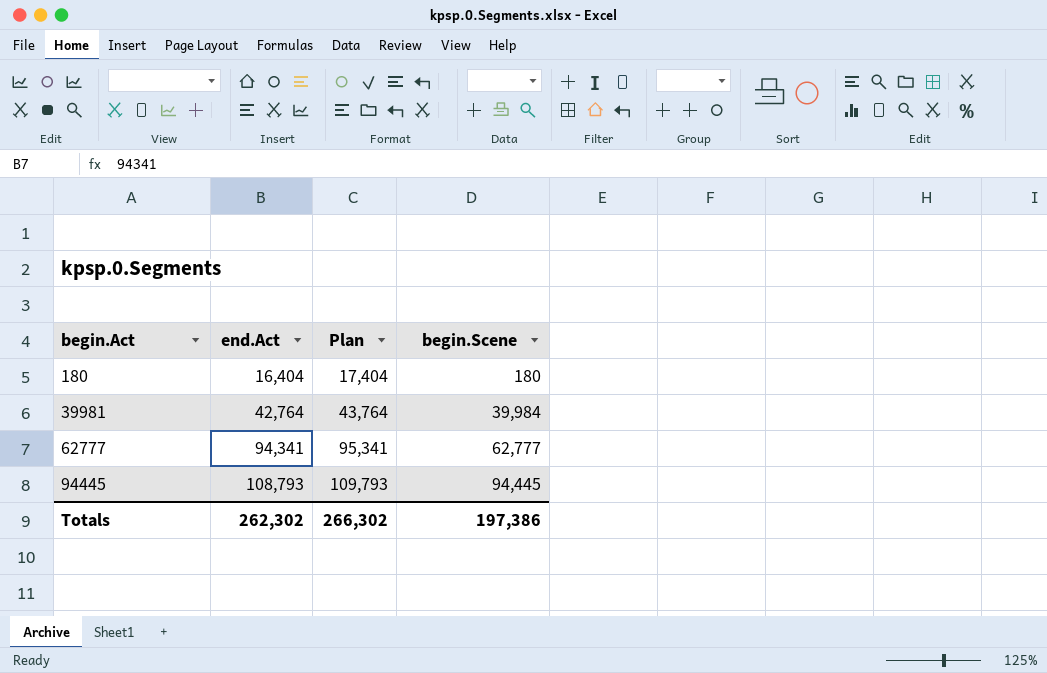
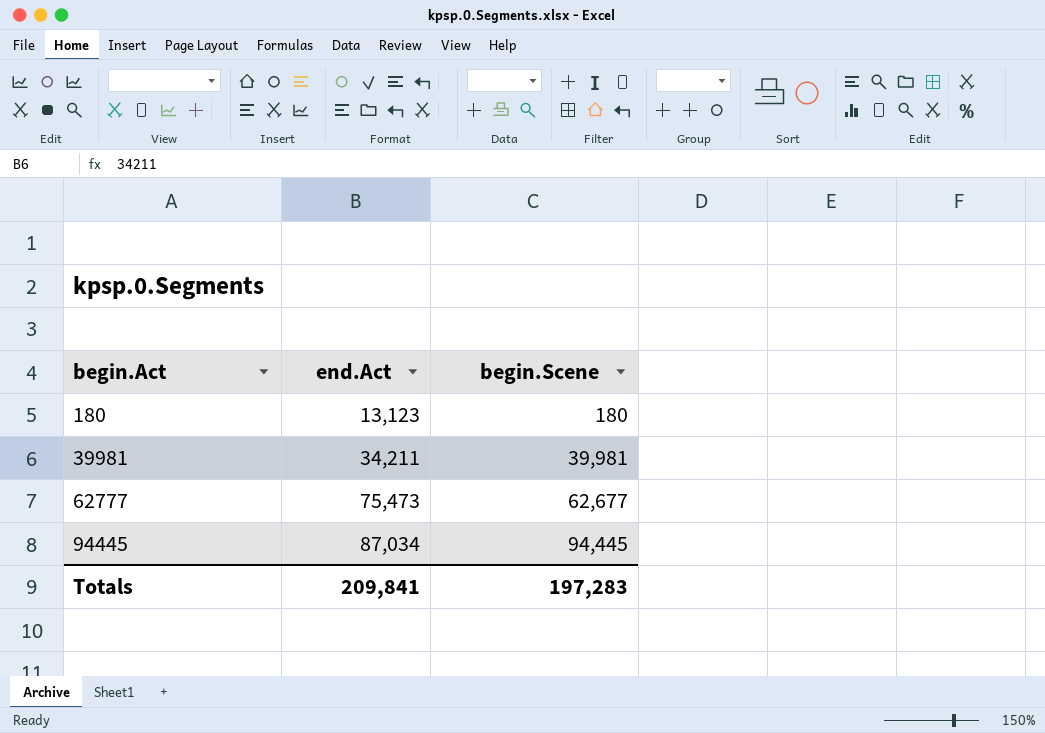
column Plan | formula: [end.Act] + 1000 -> none
180 | end.Act: 16,404 -> 13,123
39981 | end.Act: 42,764 -> 34,211
39981 | begin.Scene: 39,984 -> 39,981
62777 | end.Act: 94,341 -> 75,473
62777 | begin.Scene: 62,777 -> 62,677
94445 | end.Act: 108,793 -> 87,034
Totals | end.Act: 262,302 -> 209,841
Totals | begin.Scene: 197,386 -> 197,283

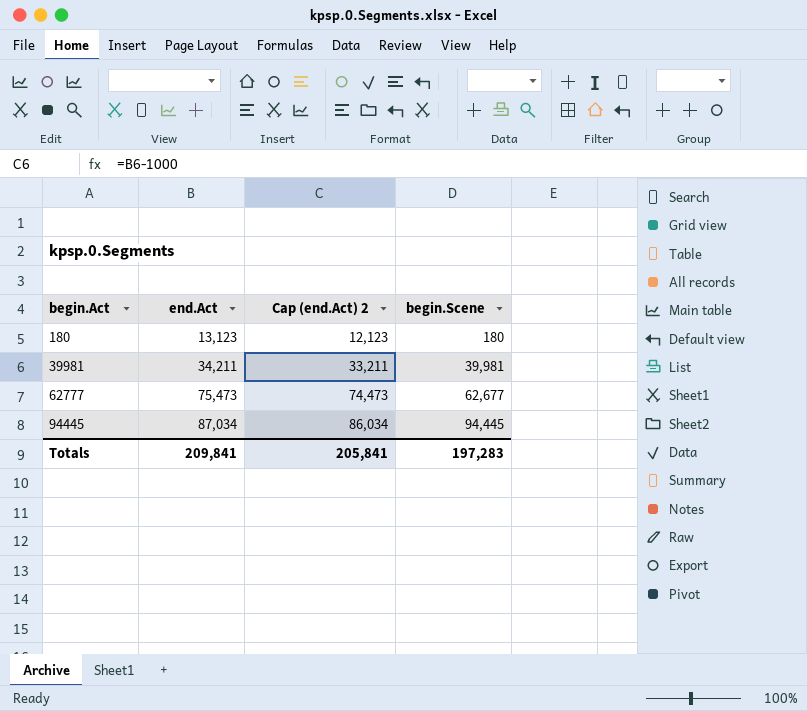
column Cap (end.Act) 2 | formula: none -> [end.Act] - 1000

